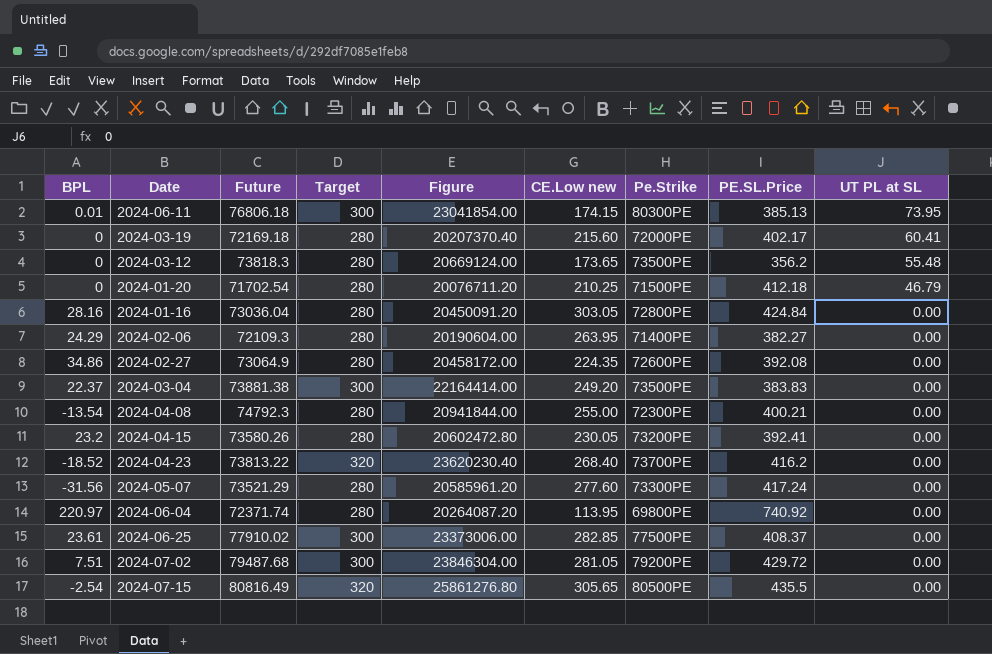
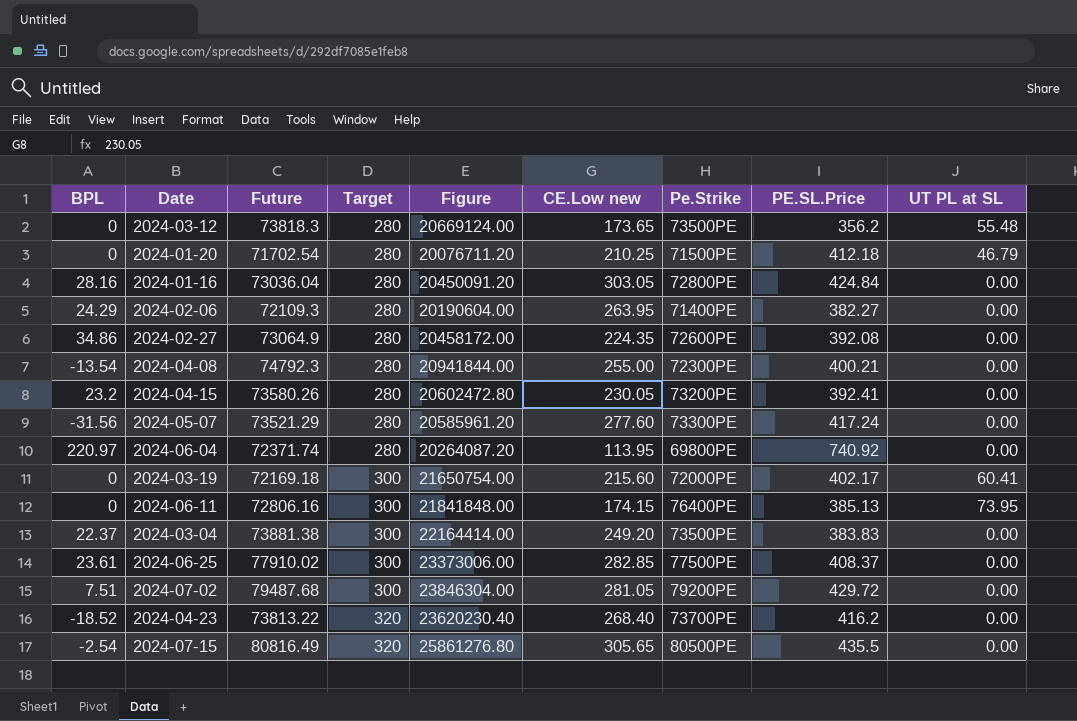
row order: UT PL at SL descending -> Target ascending
2024-03-19 | Target: 280 -> 300
2024-03-19 | Figure: 20207370.40 -> 21650754.00
2024-06-11 | BPL: 0.01 -> 0
2024-06-11 | Future: 76806.18 -> 72806.16
2024-06-11 | Figure: 23041854.00 -> 21841848.00
2024-06-11 | Pe.Strike: 80300PE -> 76400PE

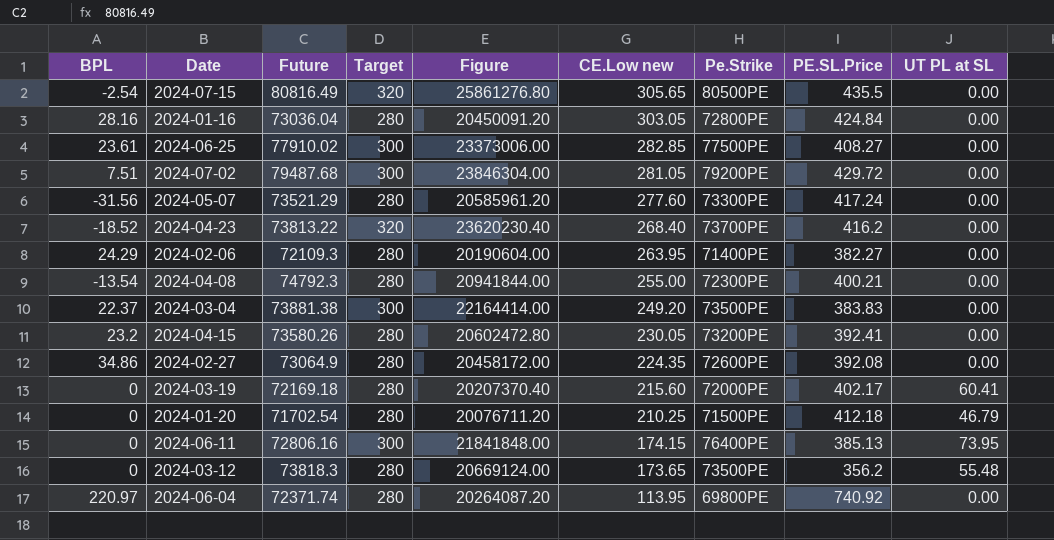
row order: Target ascending -> CE.Low new descending
2024-06-25 | PE.SL.Price: 408.37 -> 408.27
2024-03-19 | Target: 300 -> 280
2024-03-19 | Figure: 21650754.00 -> 20207370.40

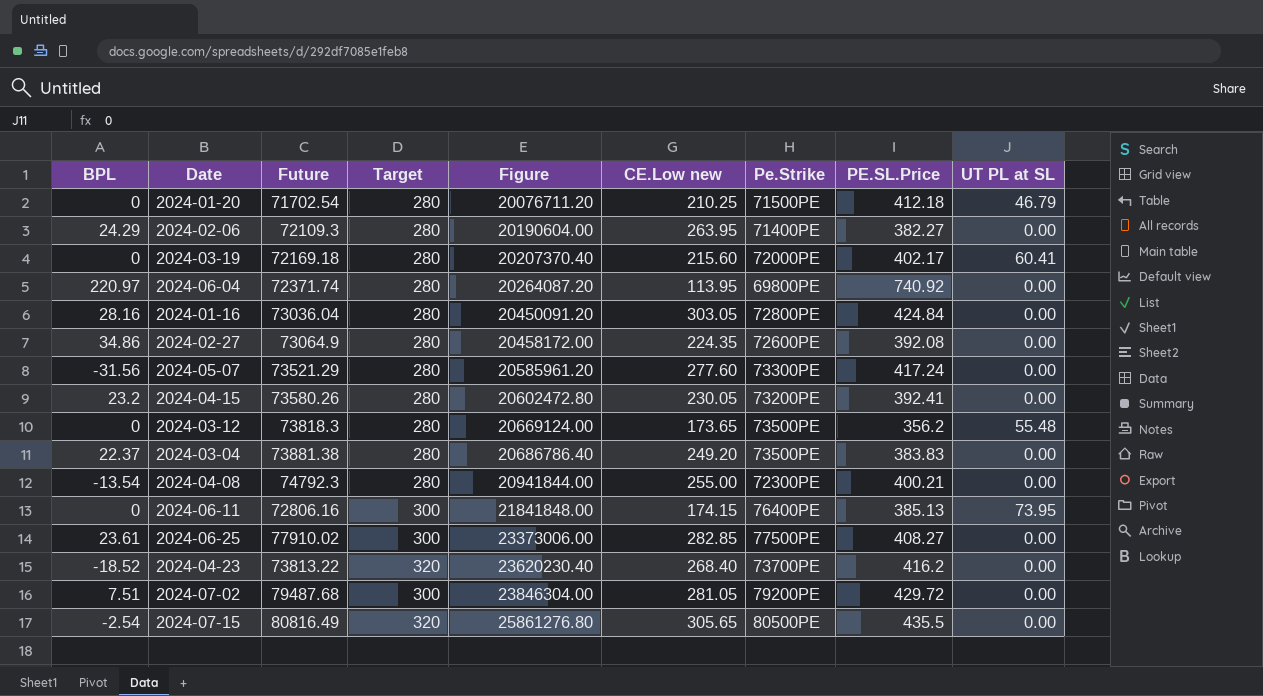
row order: CE.Low new descending -> Figure ascending
2024-03-04 | Target: 300 -> 280
2024-03-04 | Figure: 22164414.00 -> 20686786.40

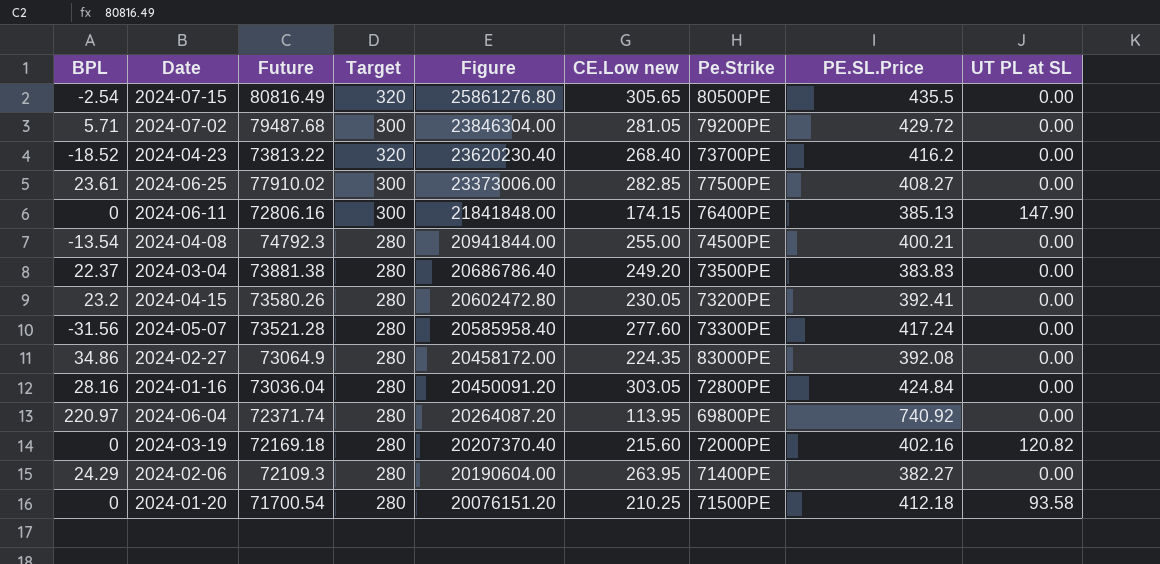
row order: Figure ascending -> Figure descending
row 2024-03-12: 0 | 73818.3 | 280 | 20669124.00 | 173.65 | 73500PE | 356.2 | 55.48 -> none
2024-07-02 | BPL: 7.51 -> 5.71
2024-06-11 | UT PL at SL: 73.95 -> 147.90
2024-04-08 | Pe.Strike: 72300PE -> 74500PE
2024-05-07 | Future: 73521.29 -> 73521.28
2024-05-07 | Figure: 20585961.20 -> 20585958.40
2024-02-27 | Pe.Strike: 72600PE -> 83000PE
2024-03-19 | PE.SL.Price: 402.17 -> 402.16
2024-03-19 | UT PL at SL: 60.41 -> 120.82
2024-01-20 | Future: 71702.54 -> 71700.54
2024-01-20 | Figure: 20076711.20 -> 20076151.20
2024-01-20 | UT PL at SL: 46.79 -> 93.58

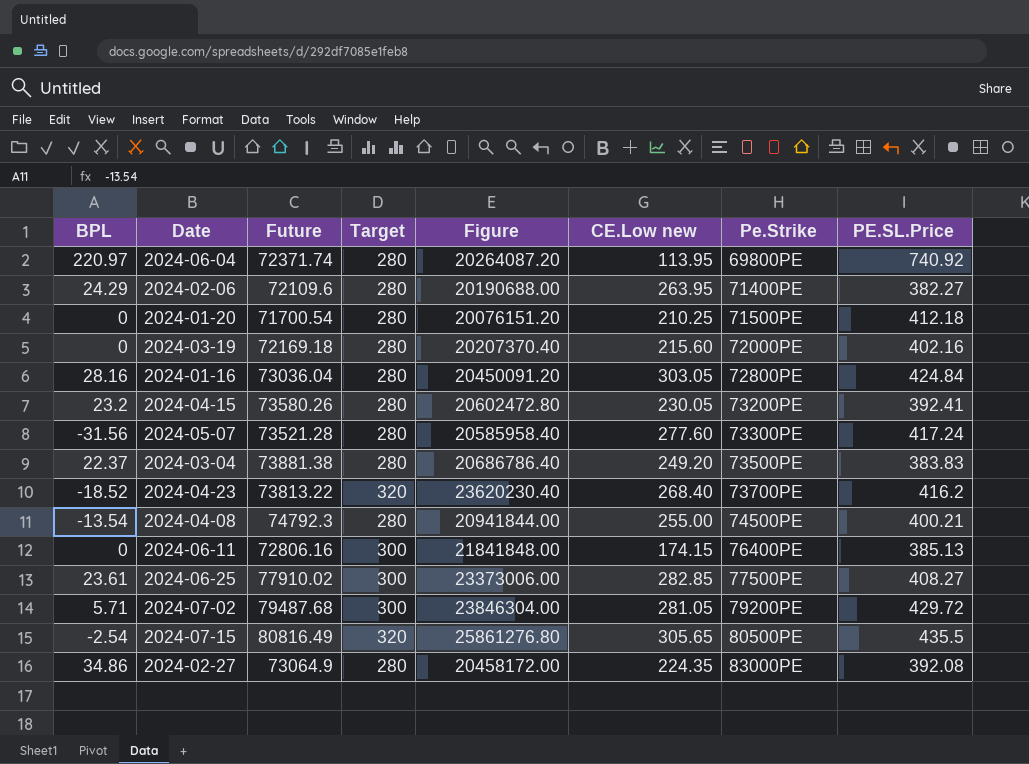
row order: Figure descending -> Pe.Strike ascending
column UT PL at SL | position: 9 -> none
2024-02-06 | Future: 72109.3 -> 72109.6
2024-02-06 | Figure: 20190604.00 -> 20190688.00

